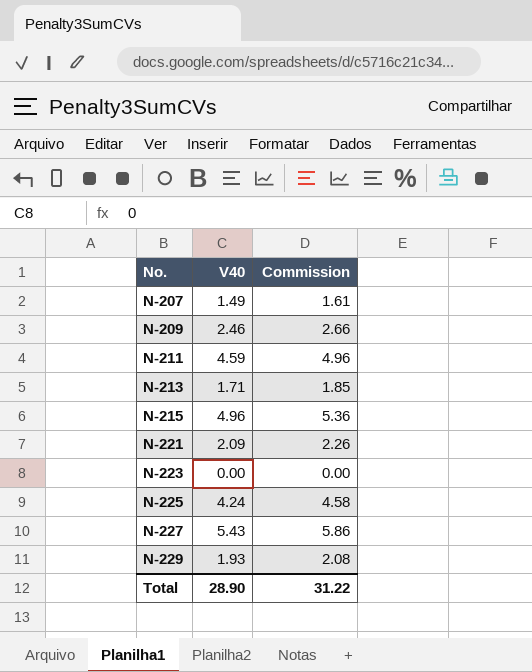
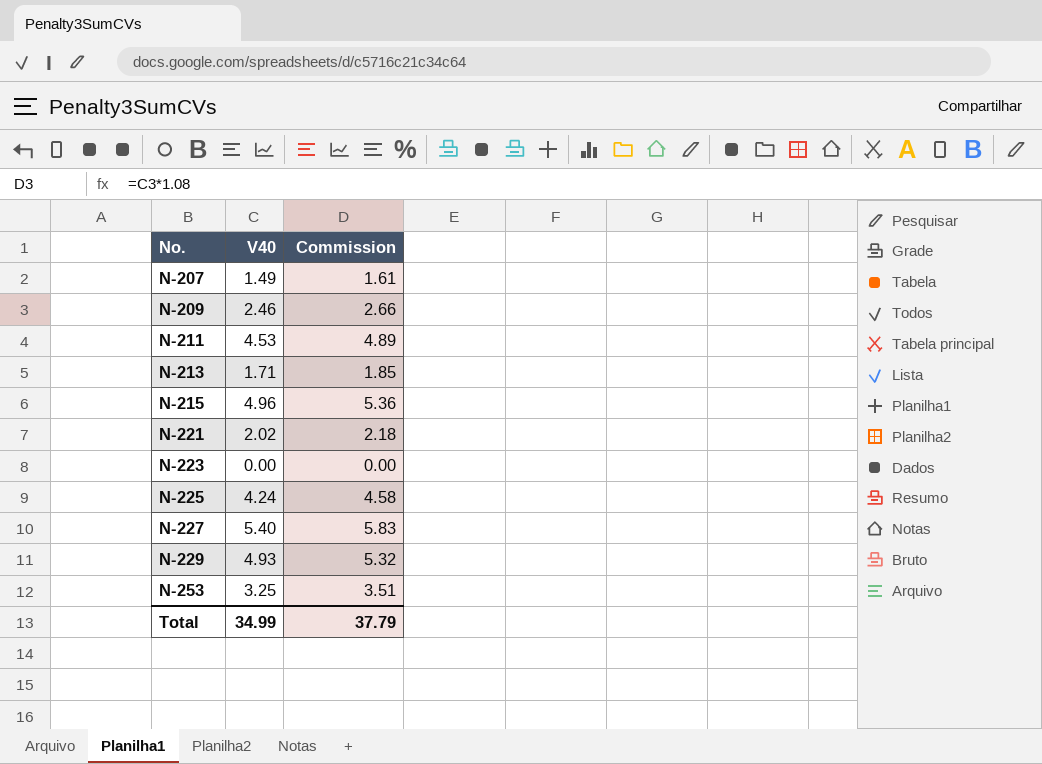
N-211 | V40: 4.59 -> 4.53
N-211 | Commission: 4.96 -> 4.89
N-221 | V40: 2.09 -> 2.02
N-221 | Commission: 2.26 -> 2.18
N-227 | V40: 5.43 -> 5.40
N-227 | Commission: 5.86 -> 5.83
N-229 | V40: 1.93 -> 4.93
N-229 | Commission: 2.08 -> 5.32
row N-253: none -> 3.25 | 3.51
Total | V40: 28.90 -> 34.99
Total | Commission: 31.22 -> 37.79

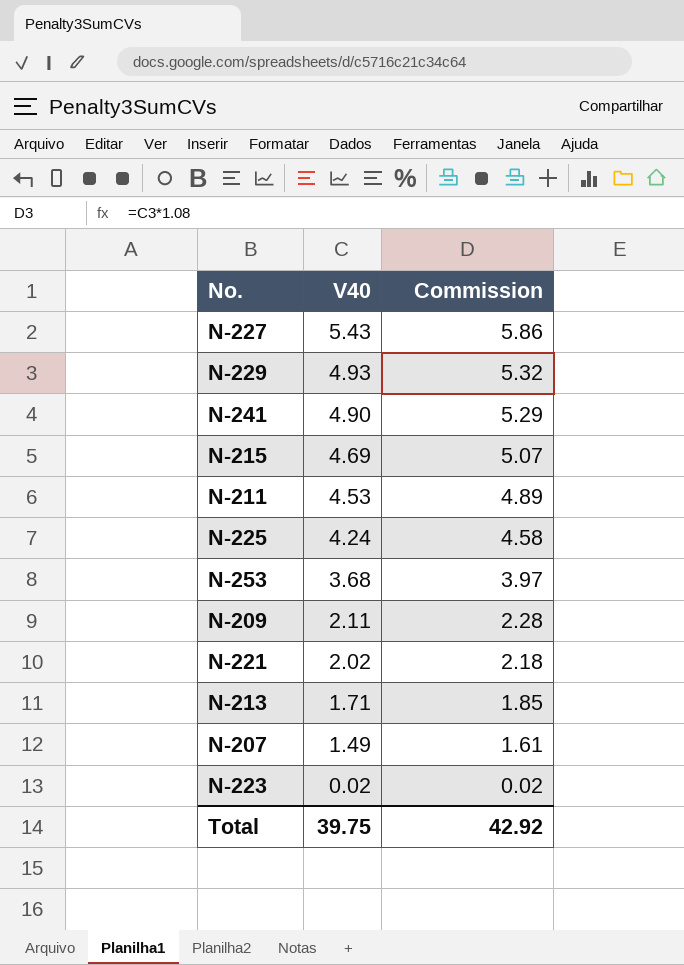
row order: No. ascending -> V40 descending
N-227 | V40: 5.40 -> 5.43
N-227 | Commission: 5.83 -> 5.86
row N-241: none -> 4.90 | 5.29
N-215 | V40: 4.96 -> 4.69
N-215 | Commission: 5.36 -> 5.07
N-253 | V40: 3.25 -> 3.68
N-253 | Commission: 3.51 -> 3.97
N-209 | V40: 2.46 -> 2.11
N-209 | Commission: 2.66 -> 2.28
N-223 | V40: 0.00 -> 0.02
N-223 | Commission: 0.00 -> 0.02
Total | V40: 34.99 -> 39.75
Total | Commission: 37.79 -> 42.92

